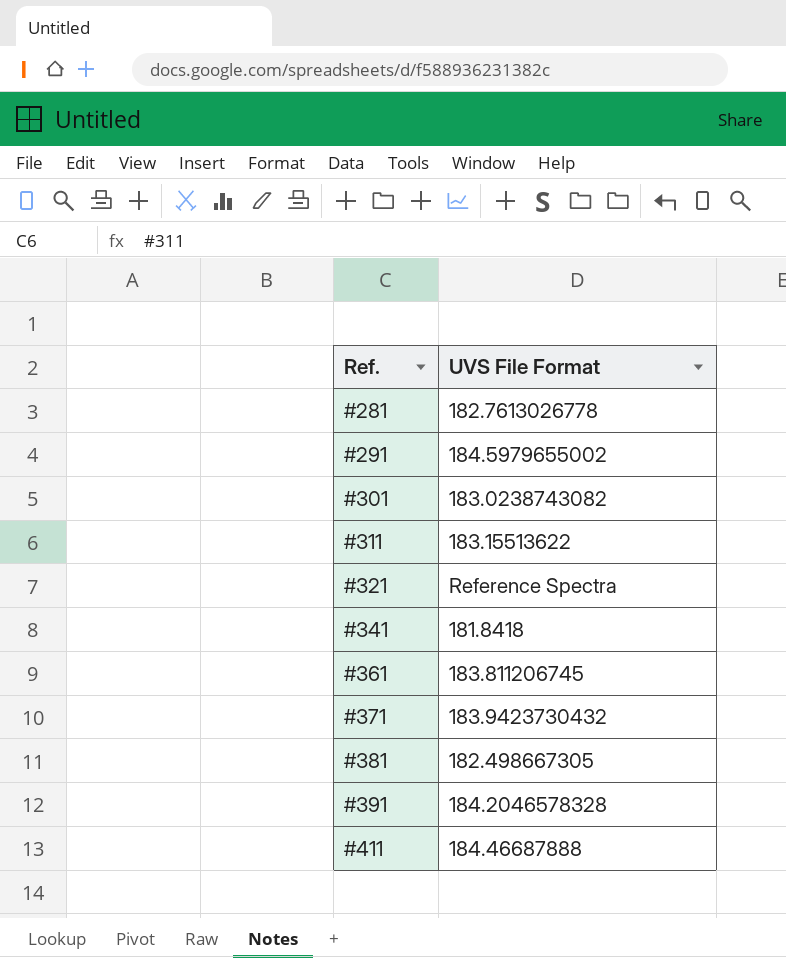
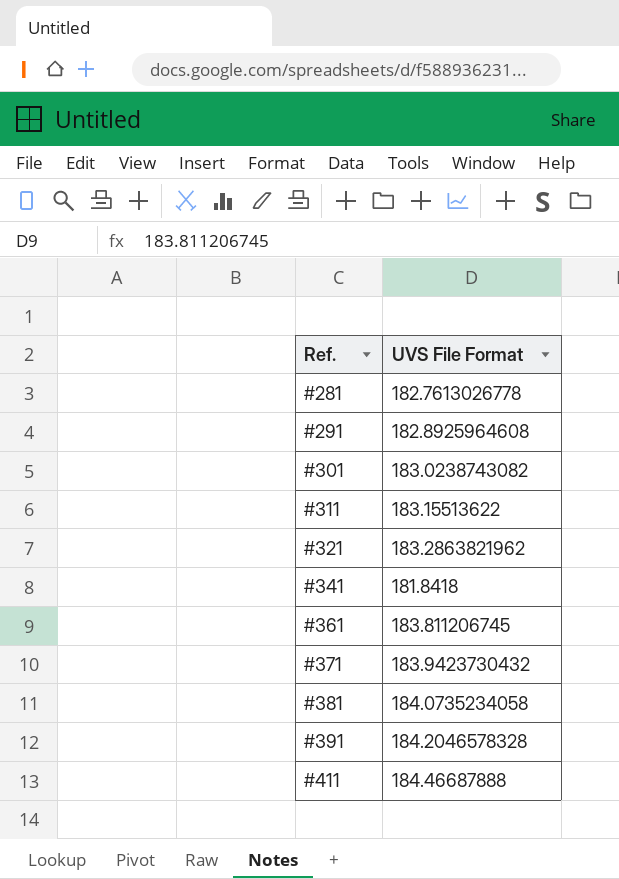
#291 | UVS File Format: 184.5979655002 -> 182.8925964608
#321 | UVS File Format: Reference Spectra -> 183.2863821962
#381 | UVS File Format: 182.498667305 -> 184.0735234058

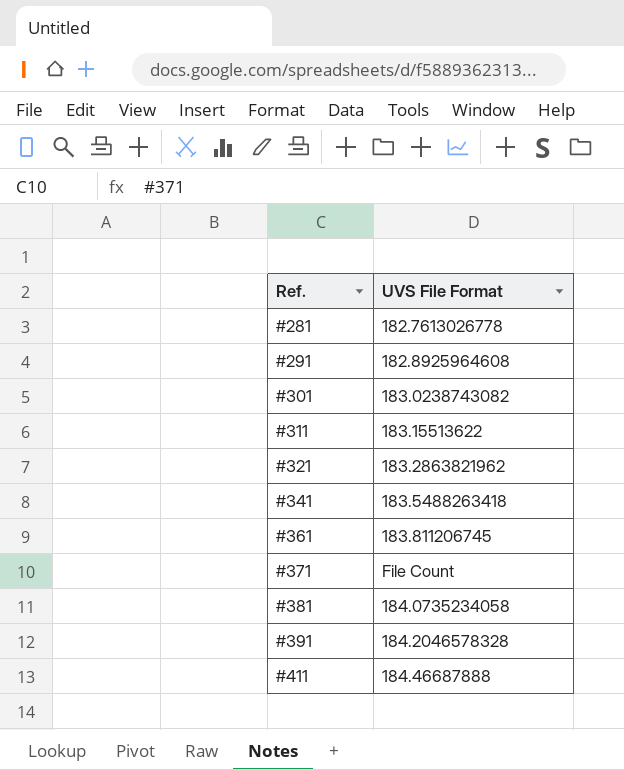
#341 | UVS File Format: 181.8418 -> 183.5488263418
#371 | UVS File Format: 183.9423730432 -> File Count

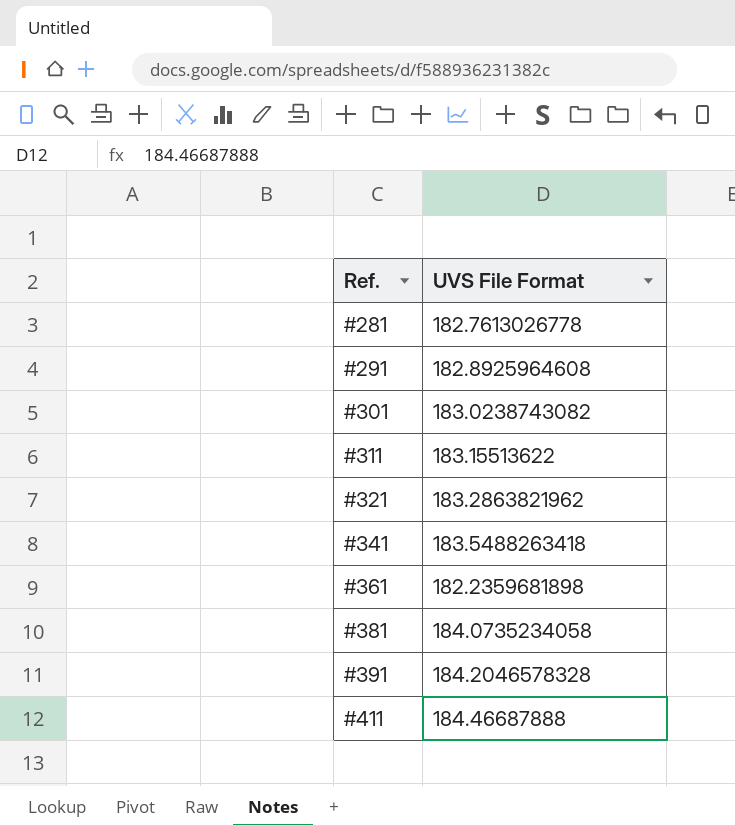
row #371: File Count -> none
#361 | UVS File Format: 183.811206745 -> 182.2359681898

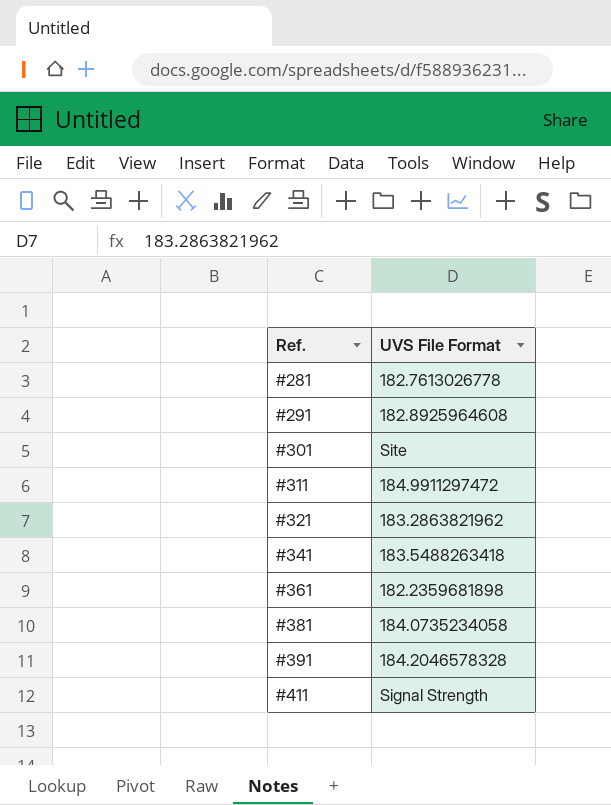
#301 | UVS File Format: 183.0238743082 -> Site
#311 | UVS File Format: 183.15513622 -> 184.9911297472
#411 | UVS File Format: 184.46687888 -> Signal Strength

